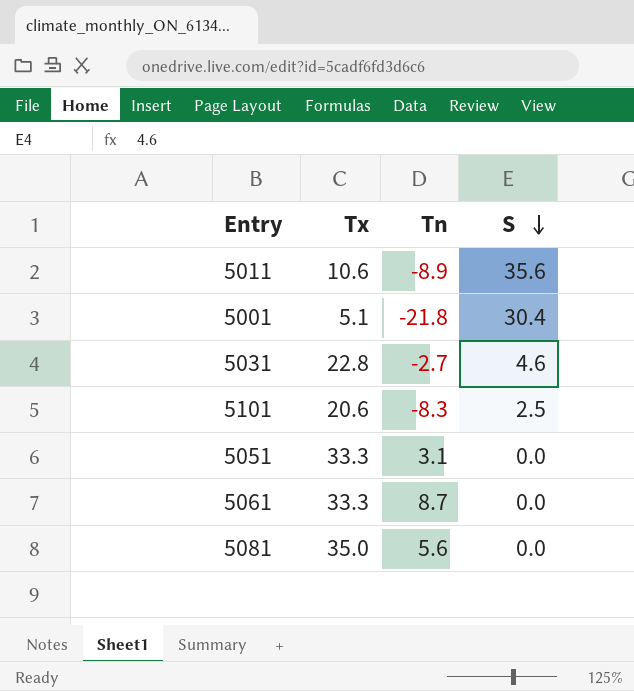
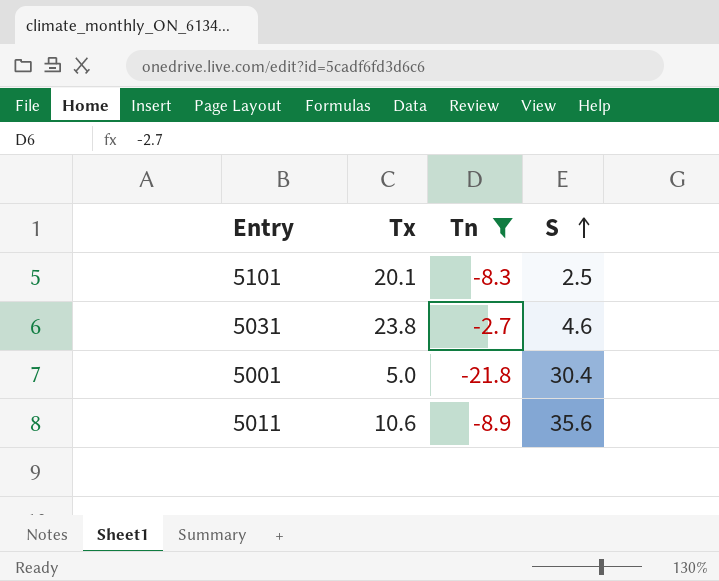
filter: none -> Tn <= -2.7
row order: S descending -> S ascending
5101 | Tx: 20.6 -> 20.1
5031 | Tx: 22.8 -> 23.8
5001 | Tx: 5.1 -> 5.0

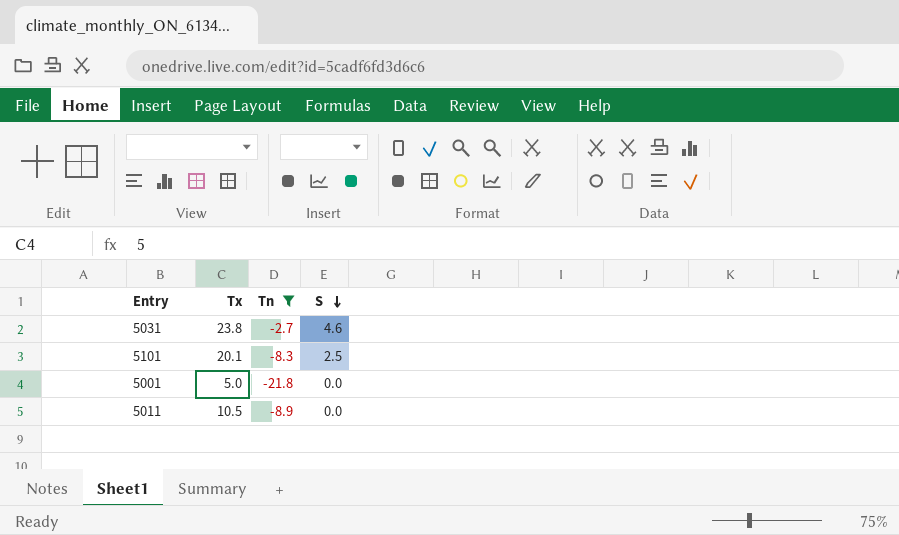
row order: S ascending -> S descending
5001 | S: 30.4 -> 0.0
5011 | Tx: 10.6 -> 10.5
5011 | S: 35.6 -> 0.0

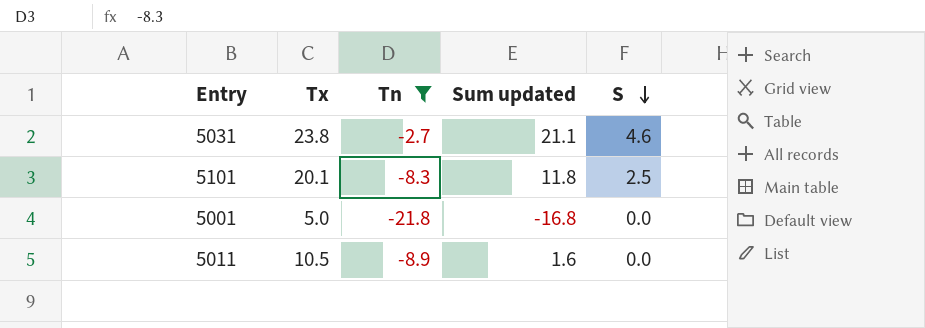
column Sum updated | formula: none -> [Tx] + [Tn]

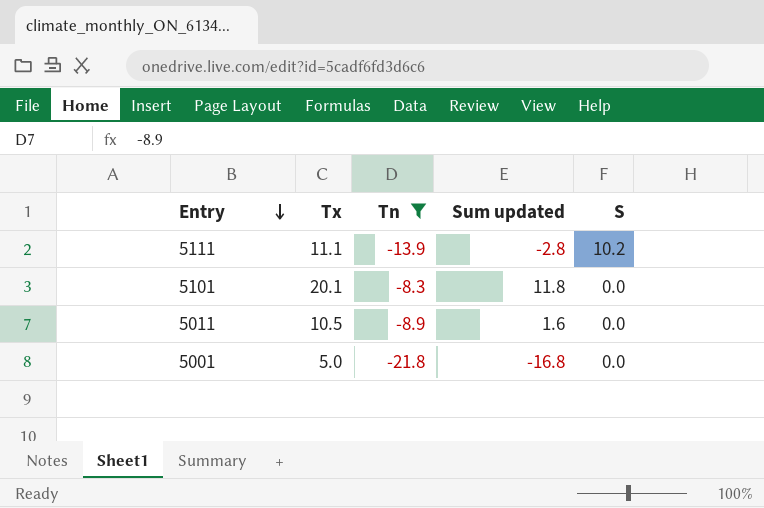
row order: S descending -> Entry descending
row 5031: 23.8 | -2.7 | 21.1 | 4.6 -> none
row 5111: none -> 11.1 | -13.9 | -2.8 | 10.2
5101 | S: 2.5 -> 0.0

